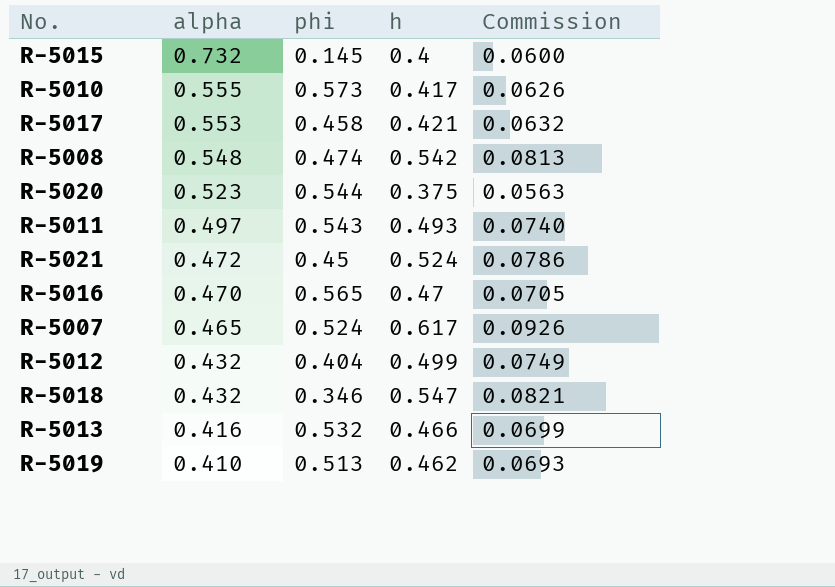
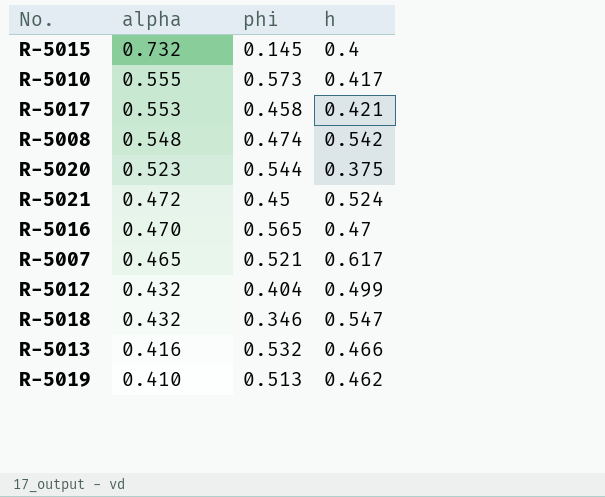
column Commission | formula: [h] * 0.15 -> none
row R-5011: 0.497 | 0.543 | 0.493 | 0.0740 -> none
R-5007 | phi: 0.524 -> 0.521

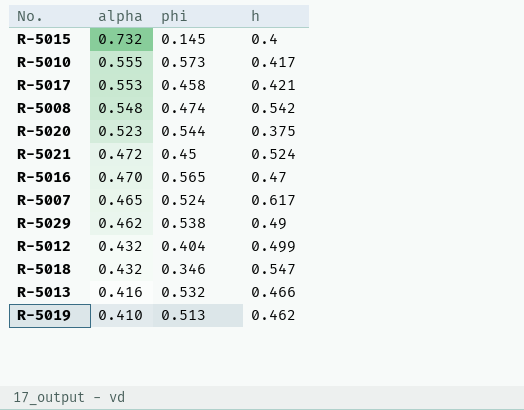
R-5007 | phi: 0.521 -> 0.524
row R-5029: none -> 0.462 | 0.538 | 0.49

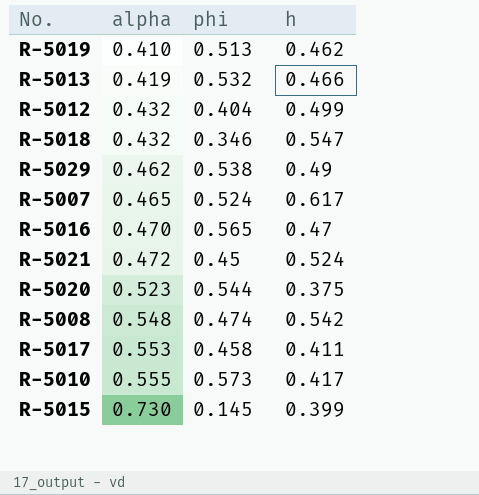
row order: alpha descending -> alpha ascending
R-5013 | alpha: 0.416 -> 0.419
R-5017 | h: 0.421 -> 0.411
R-5015 | alpha: 0.732 -> 0.730
R-5015 | h: 0.4 -> 0.399

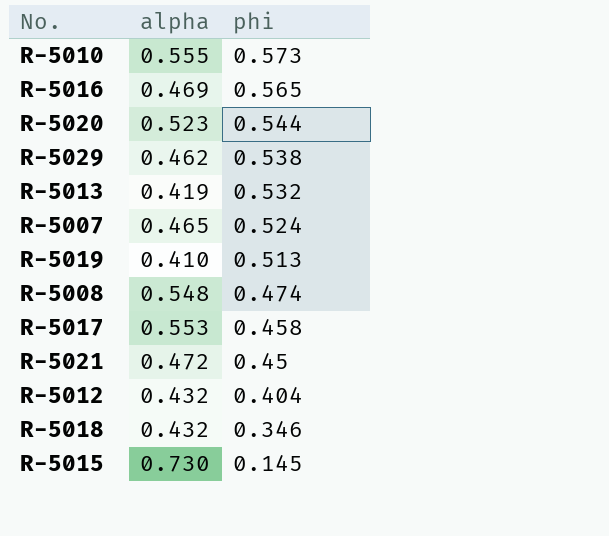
row order: alpha ascending -> phi descending
column h | position: 4 -> none
R-5016 | alpha: 0.470 -> 0.469

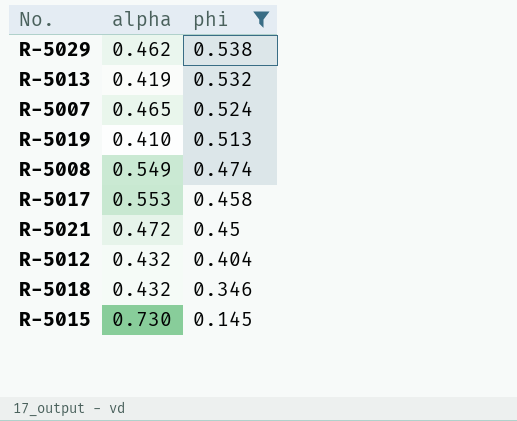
filter: none -> phi <= 0.538
R-5008 | alpha: 0.548 -> 0.549

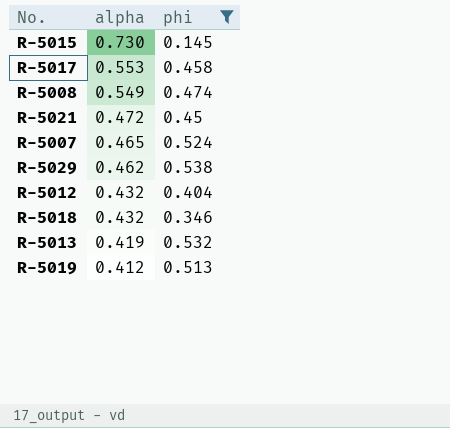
row order: phi descending -> alpha descending
R-5019 | alpha: 0.410 -> 0.412

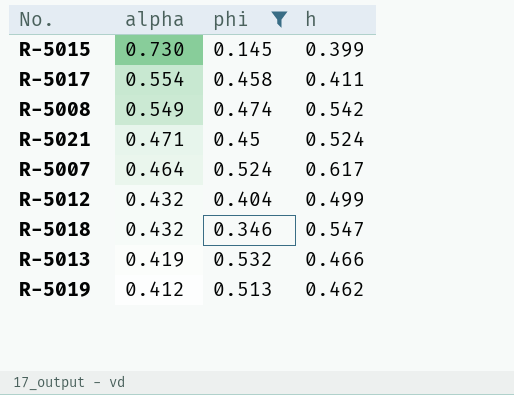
column h | position: none -> 4
row R-5029: 0.462 | 0.538 -> none
R-5017 | alpha: 0.553 -> 0.554
R-5021 | alpha: 0.472 -> 0.471
R-5007 | alpha: 0.465 -> 0.464

